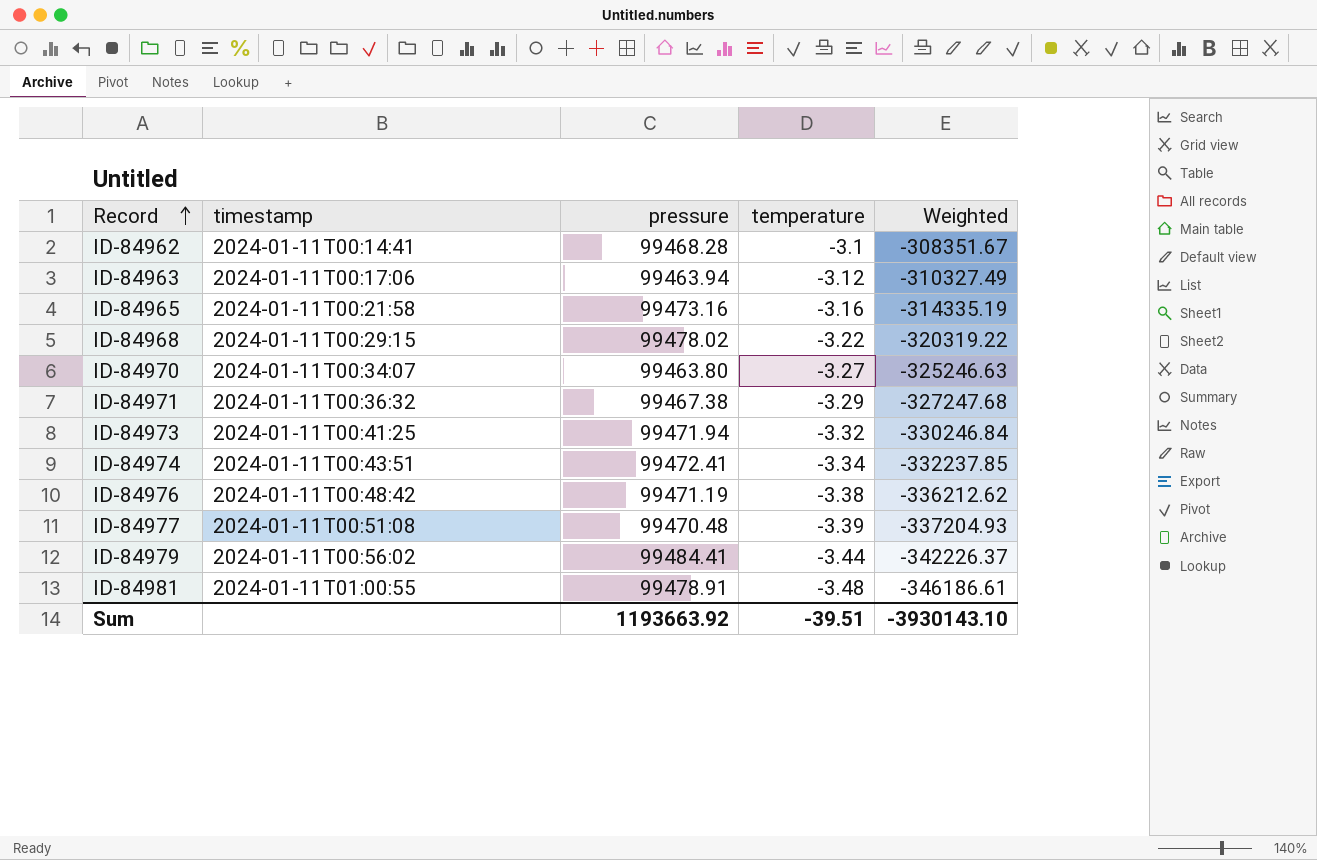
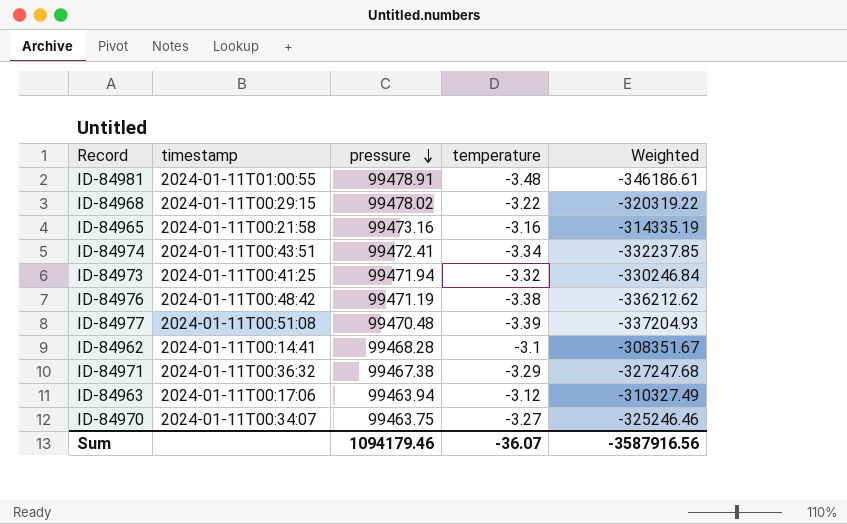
row order: Record ascending -> pressure descending
row ID-84979: 2024-01-11T00:56:02 | 99484.41 | -3.44 | -342226.37 -> none
ID-84970 | pressure: 99463.80 -> 99463.75
ID-84970 | Weighted: -325246.63 -> -325246.46
Sum | pressure: 1193663.92 -> 1094179.46
Sum | temperature: -39.51 -> -36.07
Sum | Weighted: -3930143.10 -> -3587916.56

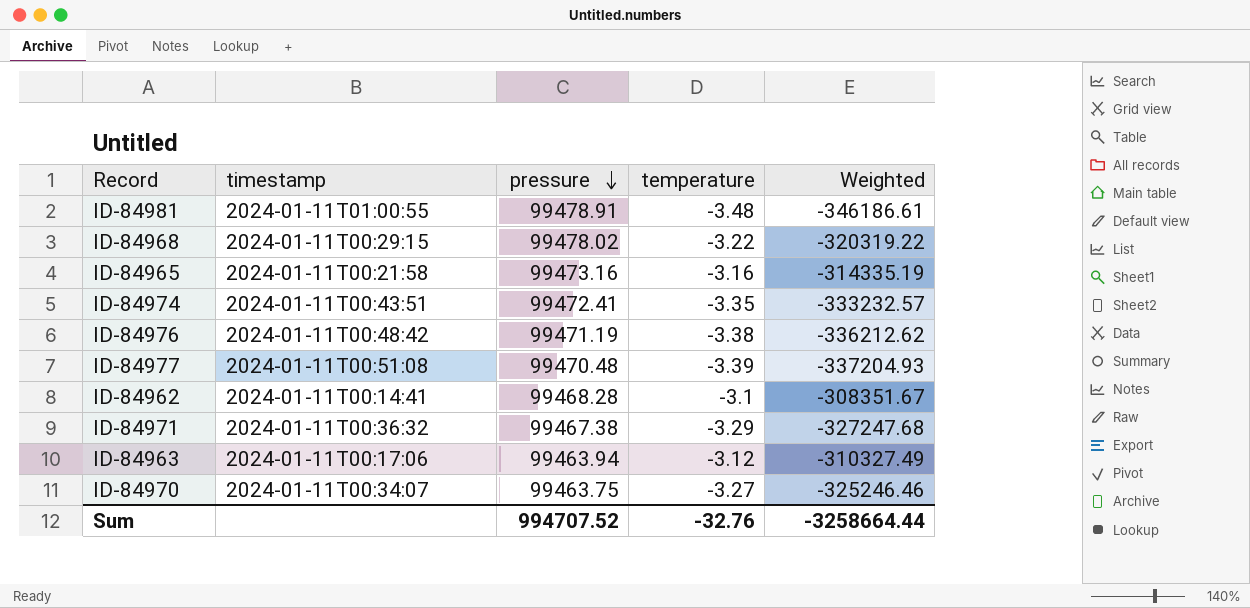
row ID-84973: 2024-01-11T00:41:25 | 99471.94 | -3.32 | -330246.84 -> none
ID-84974 | temperature: -3.34 -> -3.35
ID-84974 | Weighted: -332237.85 -> -333232.57
Sum | pressure: 1094179.46 -> 994707.52
Sum | temperature: -36.07 -> -32.76
Sum | Weighted: -3587916.56 -> -3258664.44

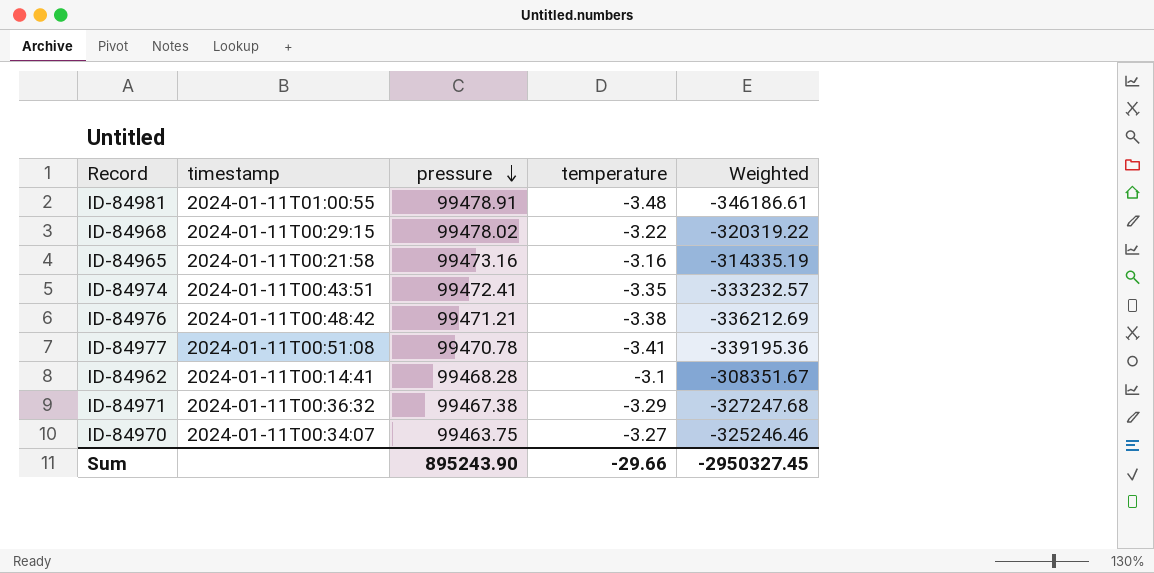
row ID-84963: 2024-01-11T00:17:06 | 99463.94 | -3.12 | -310327.49 -> none
ID-84976 | pressure: 99471.19 -> 99471.21
ID-84976 | Weighted: -336212.62 -> -336212.69
ID-84977 | pressure: 99470.48 -> 99470.78
ID-84977 | temperature: -3.39 -> -3.41
ID-84977 | Weighted: -337204.93 -> -339195.36
Sum | pressure: 994707.52 -> 895243.90
Sum | temperature: -32.76 -> -29.66
Sum | Weighted: -3258664.44 -> -2950327.45

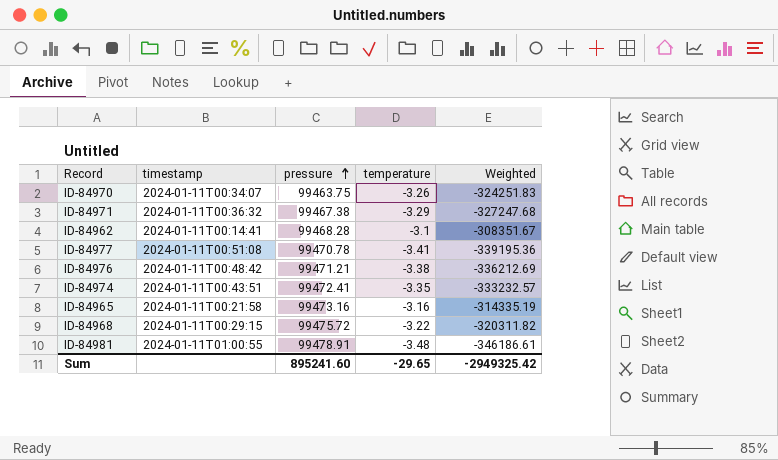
row order: pressure descending -> pressure ascending
ID-84970 | temperature: -3.27 -> -3.26
ID-84970 | Weighted: -325246.46 -> -324251.83
ID-84968 | pressure: 99478.02 -> 99475.72
ID-84968 | Weighted: -320319.22 -> -320311.82
Sum | pressure: 895243.90 -> 895241.60
Sum | temperature: -29.66 -> -29.65
Sum | Weighted: -2950327.45 -> -2949325.42

